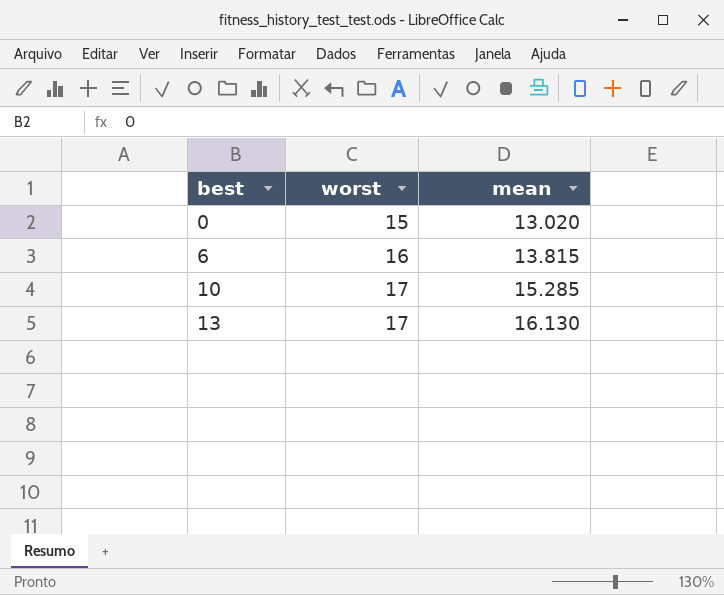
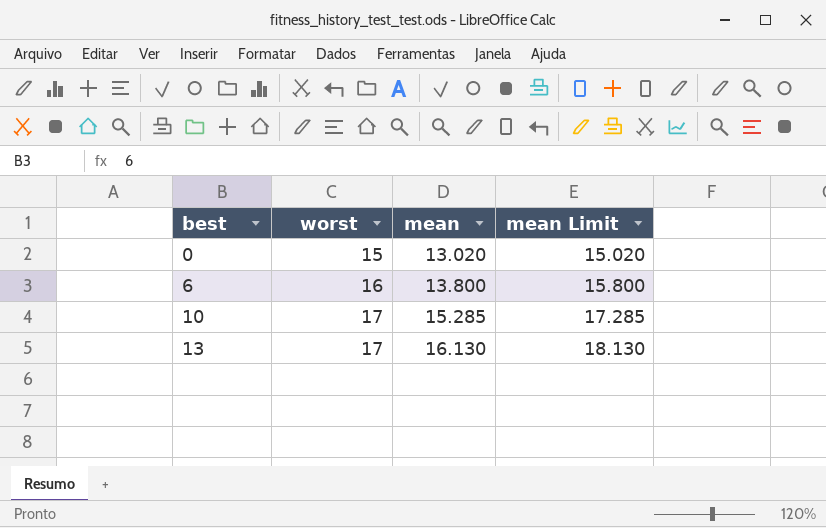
column mean Limit | formula: none -> [mean] + 2
6 | mean: 13.815 -> 13.800

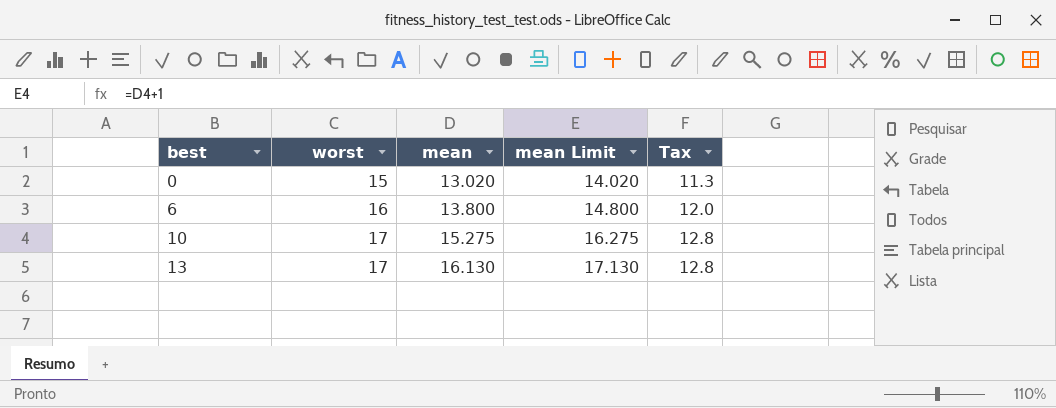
column mean Limit | formula: [mean] + 2 -> [mean] + 1
column Tax | formula: none -> [worst] * 0.75
10 | mean: 15.285 -> 15.275

